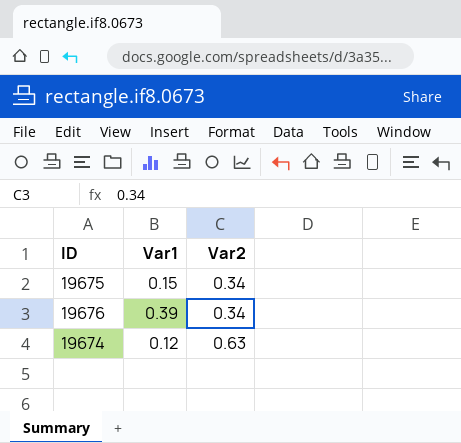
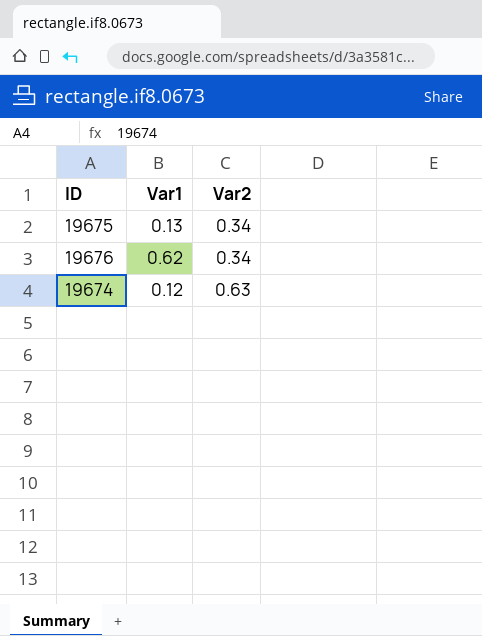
19675 | Var1: 0.15 -> 0.13
19676 | Var1: 0.39 -> 0.62

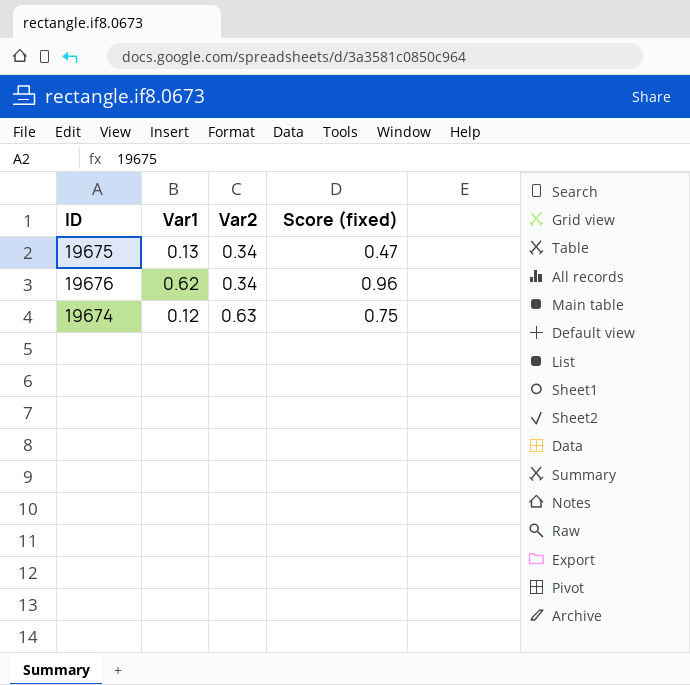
column Score (fixed) | formula: none -> [Var1] + [Var2]

